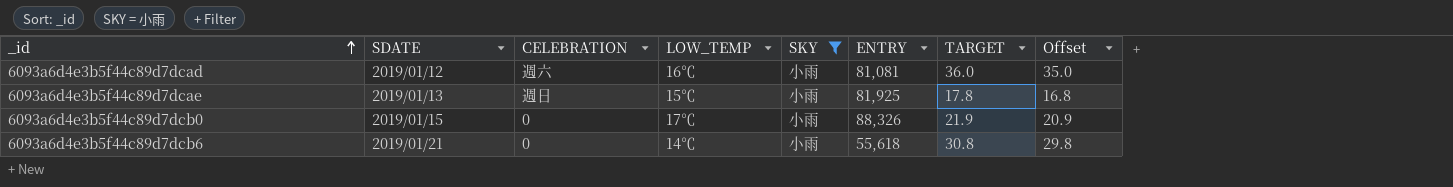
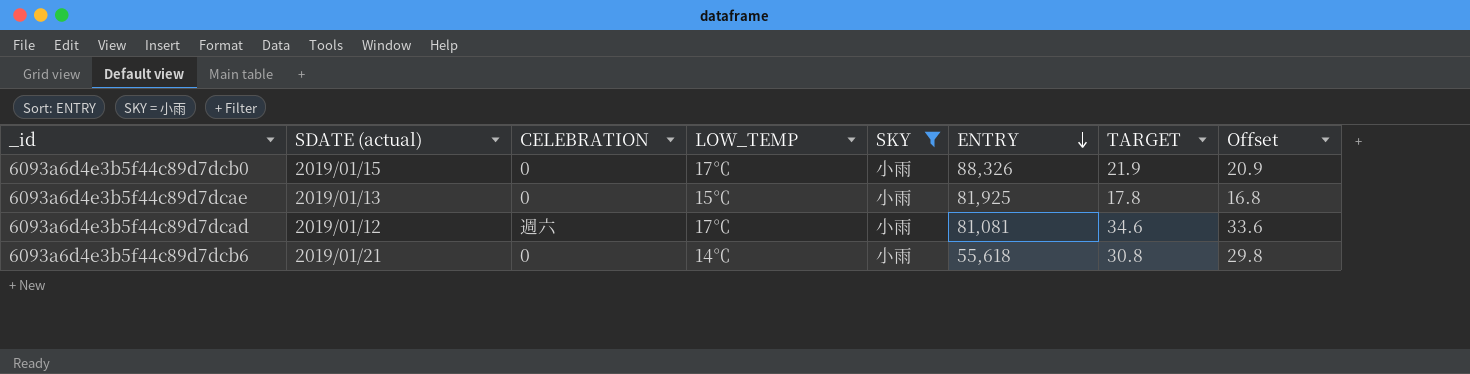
row order: _id ascending -> ENTRY descending
column name: SDATE -> SDATE (actual)
6093a6d4e3b5f44c89d7dcae | CELEBRATION: 週日 -> 0
6093a6d4e3b5f44c89d7dcad | LOW_TEMP: 16℃ -> 17℃
6093a6d4e3b5f44c89d7dcad | TARGET: 36.0 -> 34.6
6093a6d4e3b5f44c89d7dcad | Offset: 35.0 -> 33.6

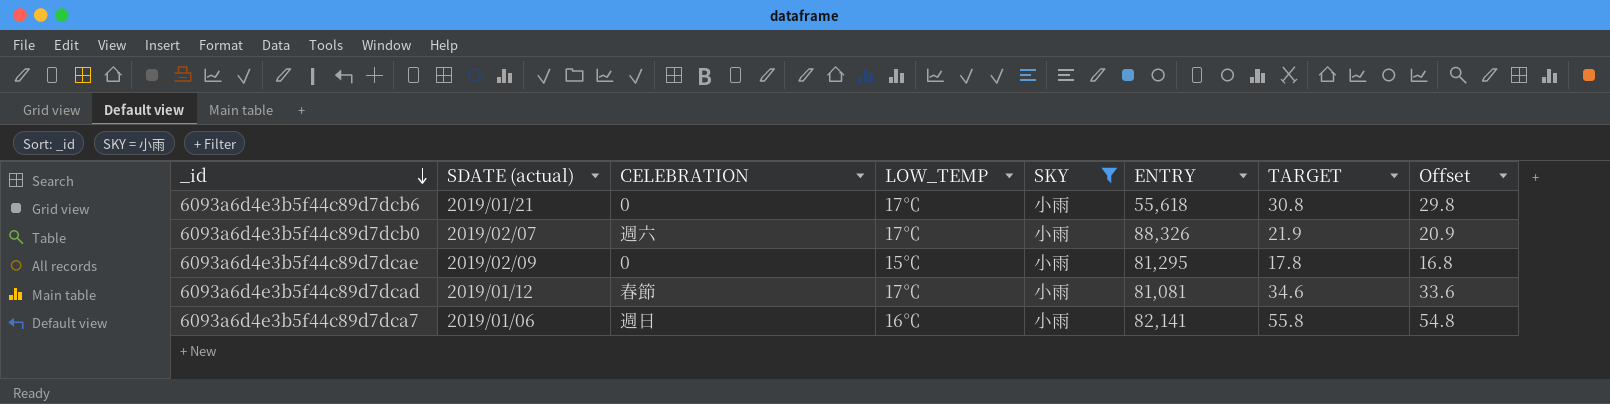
row order: ENTRY descending -> _id descending
6093a6d4e3b5f44c89d7dcb6 | LOW_TEMP: 14℃ -> 17℃
6093a6d4e3b5f44c89d7dcb0 | SDATE (actual): 2019/01/15 -> 2019/02/07
6093a6d4e3b5f44c89d7dcb0 | CELEBRATION: 0 -> 週六
6093a6d4e3b5f44c89d7dcae | SDATE (actual): 2019/01/13 -> 2019/02/09
6093a6d4e3b5f44c89d7dcae | ENTRY: 81,925 -> 81,295
6093a6d4e3b5f44c89d7dcad | CELEBRATION: 週六 -> 春節
row 6093a6d4e3b5f44c89d7dca7: none -> 2019/01/06 | 週日 | 16℃ | 小雨 | 82,141 | 55.8 | 54.8

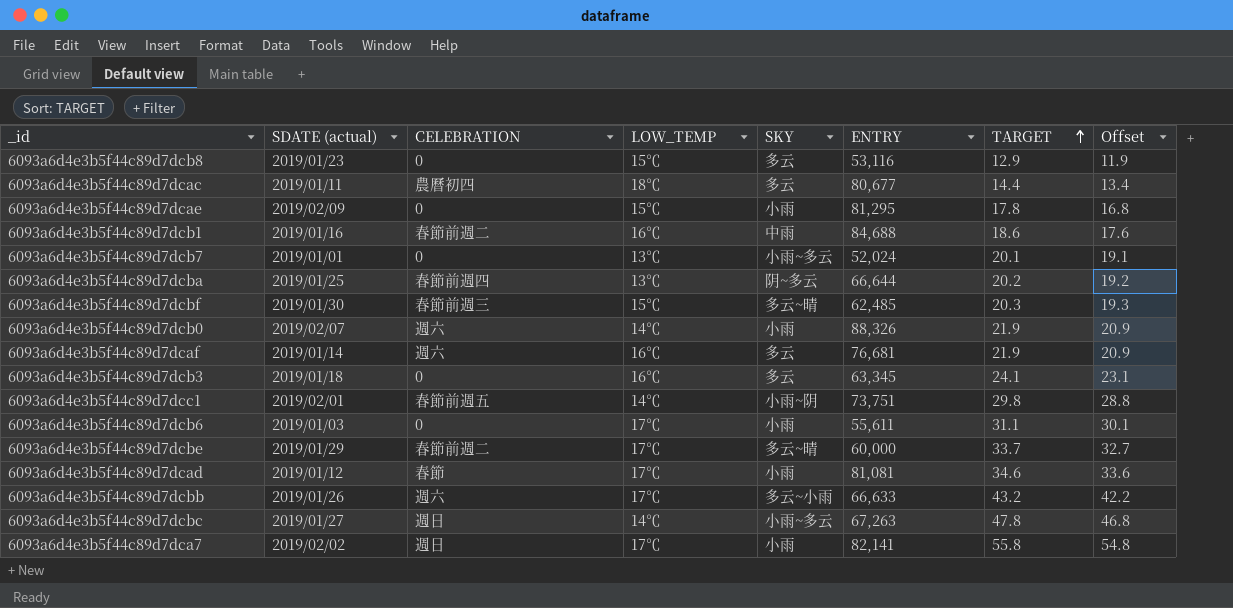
filter: SKY = 小雨 -> none
row order: _id descending -> TARGET ascending
6093a6d4e3b5f44c89d7dcb0 | LOW_TEMP: 17℃ -> 14℃
6093a6d4e3b5f44c89d7dcb6 | SDATE (actual): 2019/01/21 -> 2019/01/03
6093a6d4e3b5f44c89d7dcb6 | ENTRY: 55,618 -> 55,611
6093a6d4e3b5f44c89d7dcb6 | TARGET: 30.8 -> 31.1
6093a6d4e3b5f44c89d7dcb6 | Offset: 29.8 -> 30.1
6093a6d4e3b5f44c89d7dca7 | SDATE (actual): 2019/01/06 -> 2019/02/02
6093a6d4e3b5f44c89d7dca7 | LOW_TEMP: 16℃ -> 17℃

